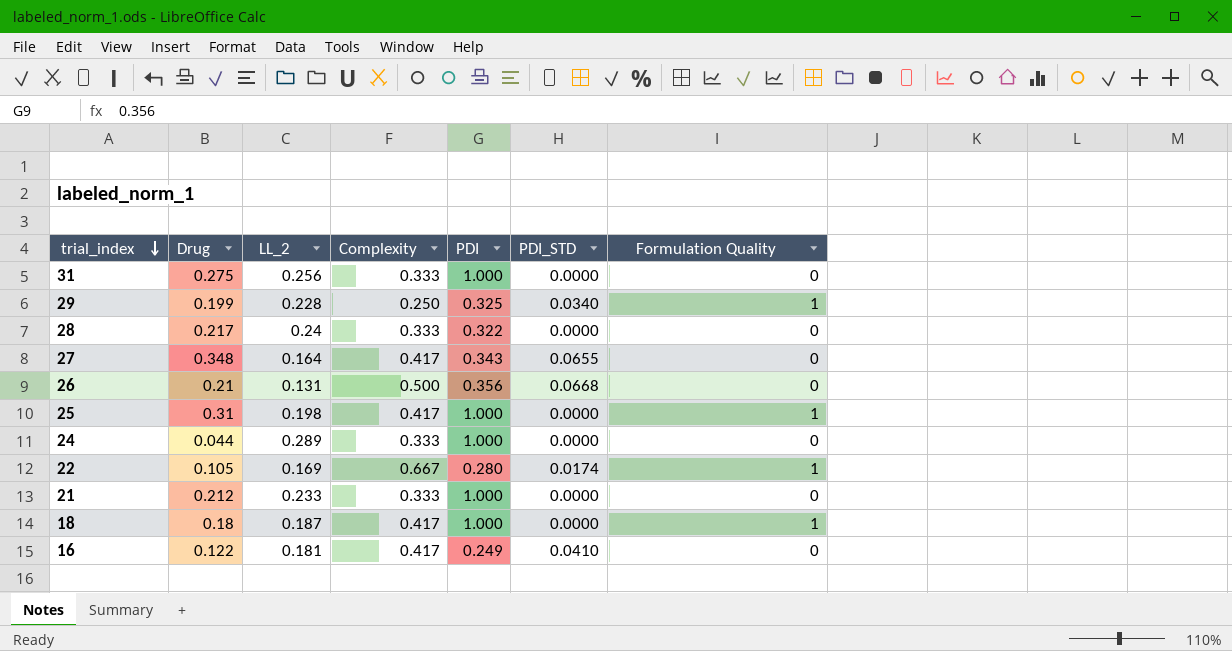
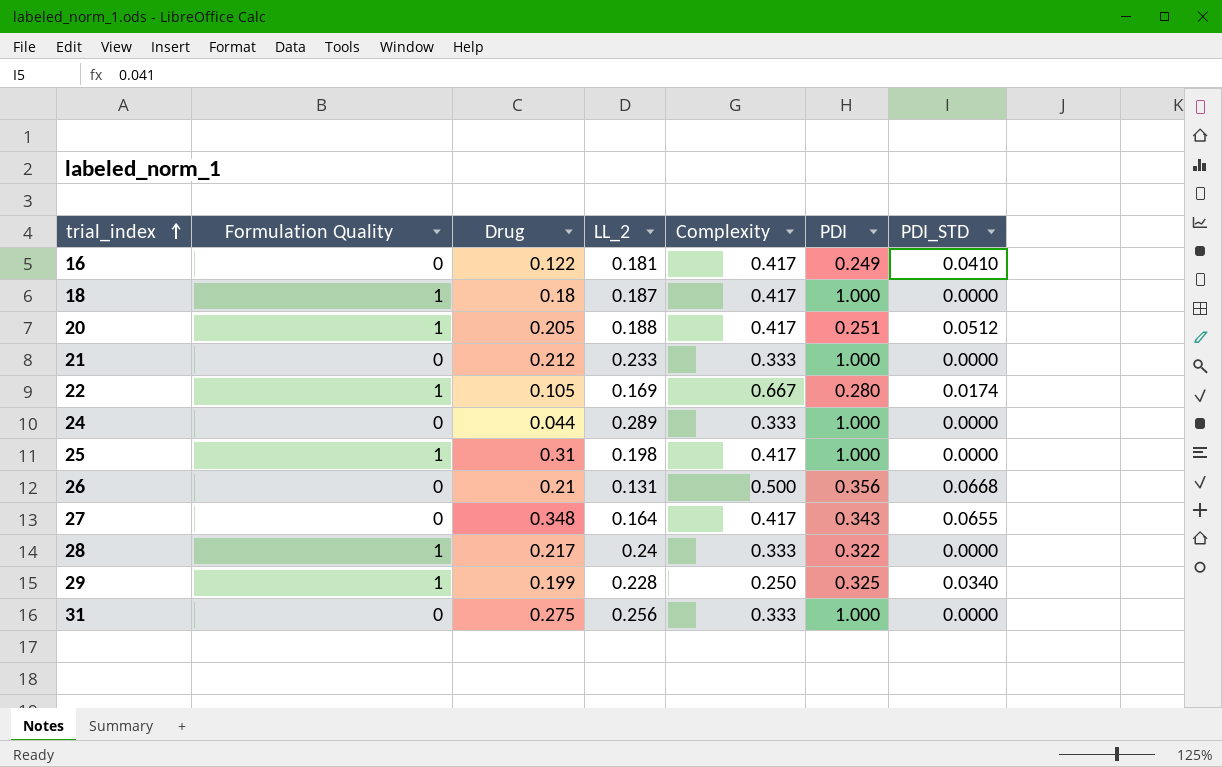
row order: trial_index descending -> trial_index ascending
column Formulation Quality | position: 7 -> 2
row 20: none -> 1 | 0.205 | 0.188 | 0.417 | 0.251 | 0.0512
28 | Formulation Quality: 0 -> 1

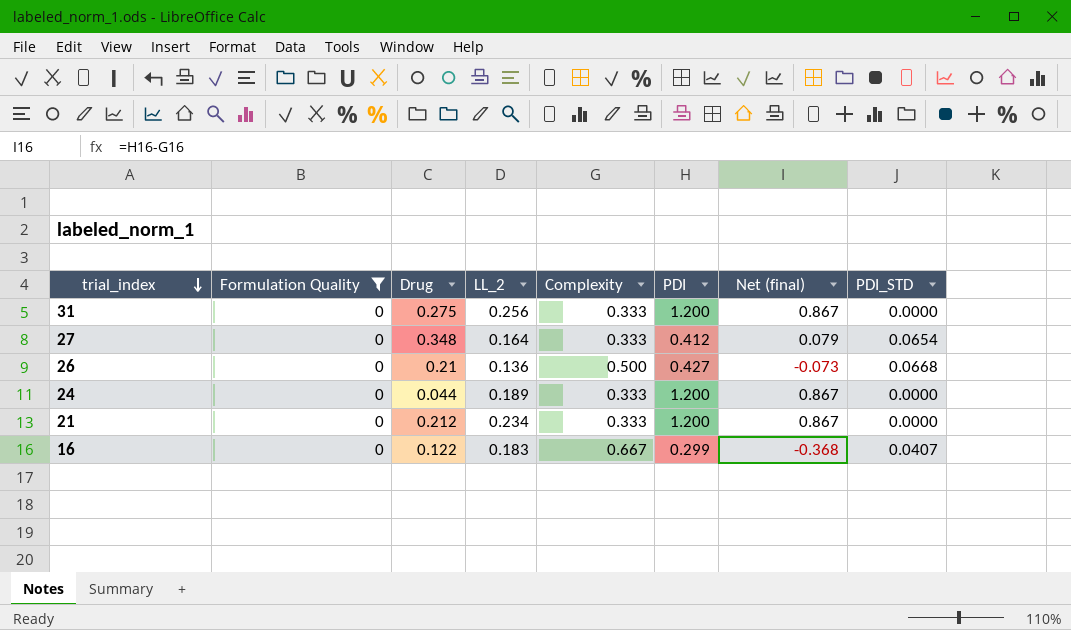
filter: none -> Formulation Quality = 0
row order: trial_index ascending -> trial_index descending
column Net (final) | formula: none -> [PDI] - [Complexity]
31 | PDI: 1.000 -> 1.200
27 | Complexity: 0.417 -> 0.333
27 | PDI: 0.343 -> 0.412
27 | PDI_STD: 0.0655 -> 0.0654
26 | LL_2: 0.131 -> 0.136
26 | PDI: 0.356 -> 0.427
24 | LL_2: 0.289 -> 0.189
24 | PDI: 1.000 -> 1.200
21 | LL_2: 0.233 -> 0.234
21 | PDI: 1.000 -> 1.200
16 | LL_2: 0.181 -> 0.183
16 | Complexity: 0.417 -> 0.667
16 | PDI: 0.249 -> 0.299
16 | PDI_STD: 0.0410 -> 0.0407

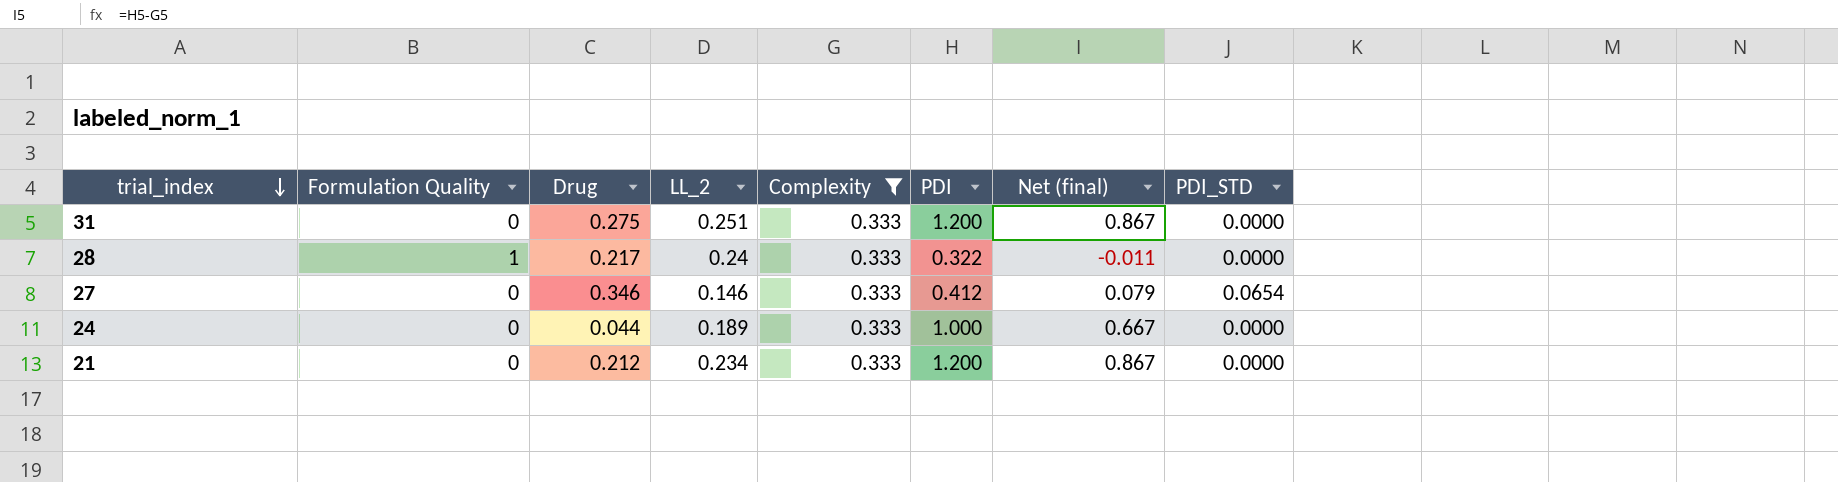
filter: Formulation Quality = 0 -> Complexity = 0.333
31 | LL_2: 0.256 -> 0.251
27 | Drug: 0.348 -> 0.346
27 | LL_2: 0.164 -> 0.146
24 | PDI: 1.200 -> 1.000
24 | Net (final): 0.867 -> 0.667

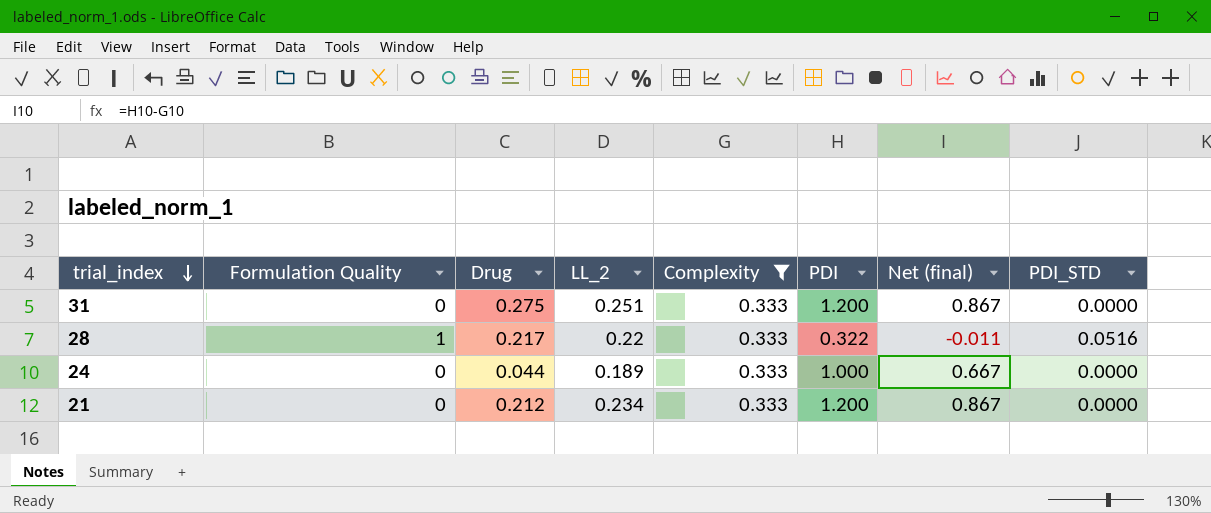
row 27: 0 | 0.346 | 0.146 | 0.333 | 0.412 | 0.079 | 0.0654 -> none
28 | LL_2: 0.24 -> 0.22
28 | PDI_STD: 0.0000 -> 0.0516

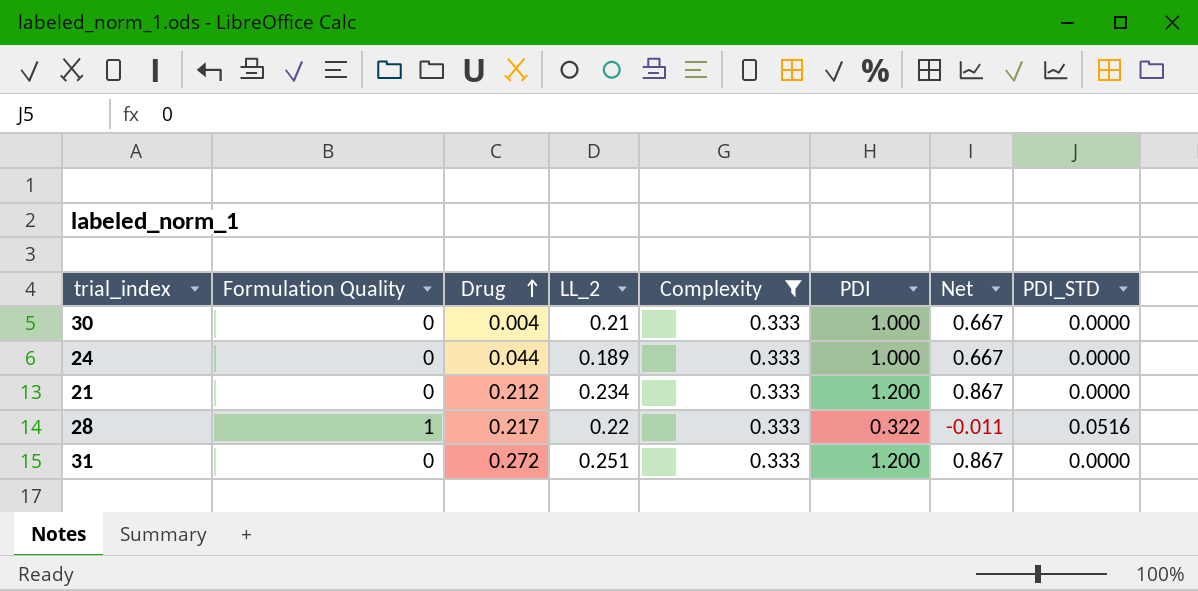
row order: trial_index descending -> Drug ascending
column name: Net (final) -> Net
row 30: none -> 0 | 0.004 | 0.21 | 0.333 | 1.000 | 0.667 | 0.0000
31 | Drug: 0.275 -> 0.272

